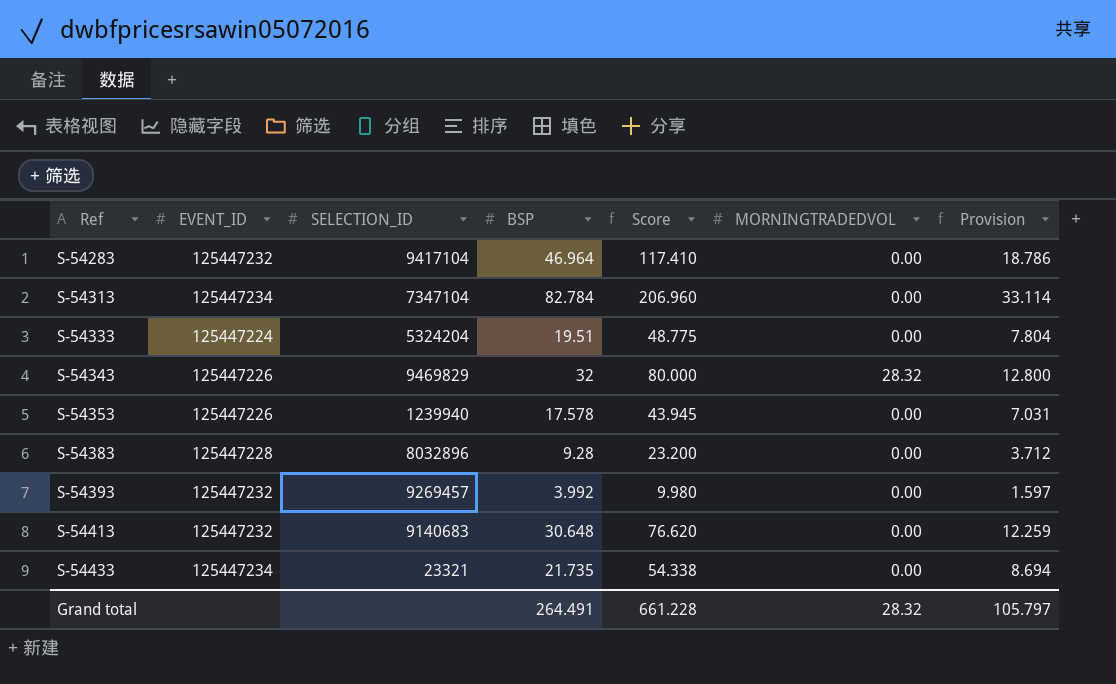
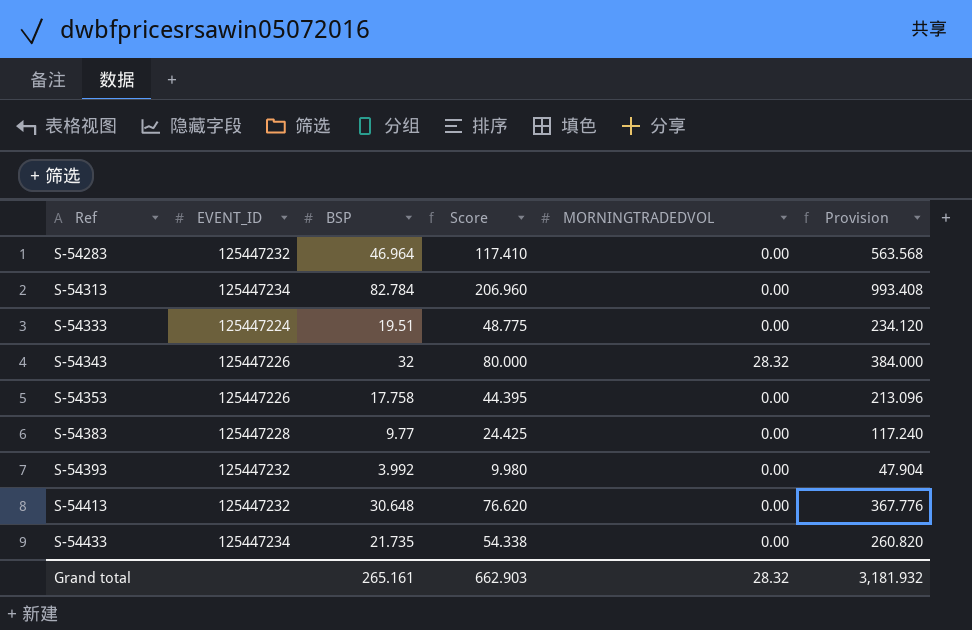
column SELECTION_ID | position: 3 -> none
column Provision | formula: [BSP] * 0.4 -> [BSP] * 12
S-54353 | BSP: 17.578 -> 17.758
S-54353 | Score: 43.945 -> 44.395
S-54383 | BSP: 9.28 -> 9.77
S-54383 | Score: 23.200 -> 24.425
Grand total | BSP: 264.491 -> 265.161
Grand total | Score: 661.228 -> 662.903
Grand total | Provision: 105.797 -> 3,181.932

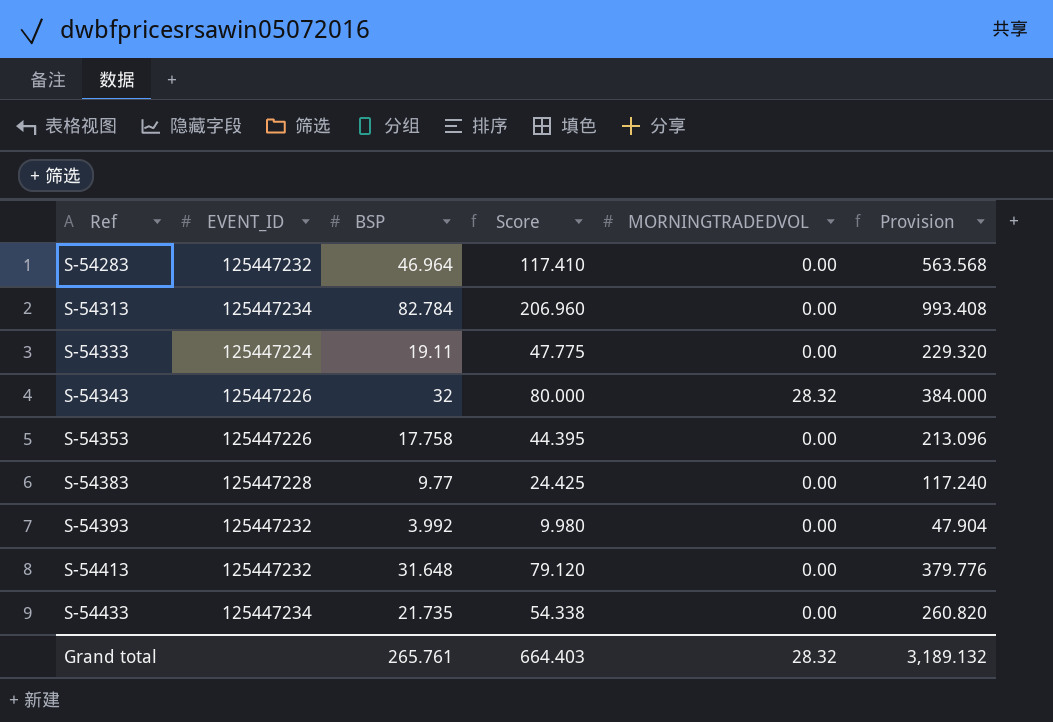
S-54333 | BSP: 19.51 -> 19.11
S-54333 | Score: 48.775 -> 47.775
S-54333 | Provision: 234.120 -> 229.320
S-54413 | BSP: 30.648 -> 31.648
S-54413 | Score: 76.620 -> 79.120
S-54413 | Provision: 367.776 -> 379.776
Grand total | BSP: 265.161 -> 265.761
Grand total | Score: 662.903 -> 664.403
Grand total | Provision: 3,181.932 -> 3,189.132

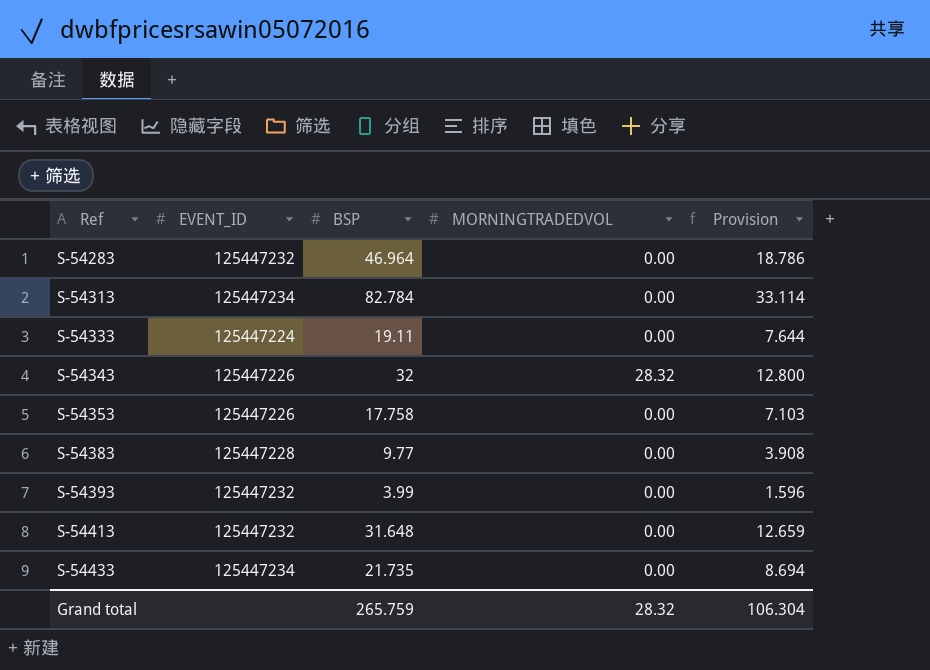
column Score | formula: [BSP] * 2.5 -> none
column Provision | formula: [BSP] * 12 -> [BSP] * 0.4
S-54393 | BSP: 3.992 -> 3.99
Grand total | BSP: 265.761 -> 265.759
Grand total | Provision: 3,189.132 -> 106.304

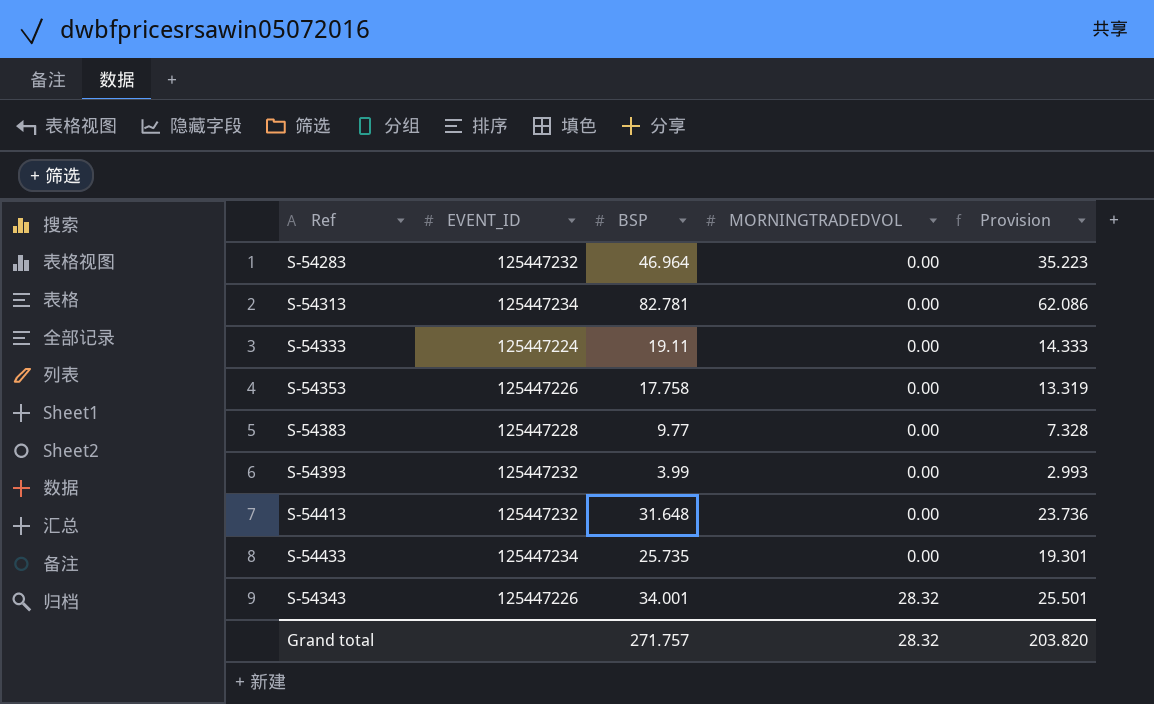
row order: Ref ascending -> MORNINGTRADEDVOL ascending
column Provision | formula: [BSP] * 0.4 -> [BSP] * 0.75
S-54313 | BSP: 82.784 -> 82.781
S-54433 | BSP: 21.735 -> 25.735
S-54343 | BSP: 32 -> 34.001
Grand total | BSP: 265.759 -> 271.757
Grand total | Provision: 106.304 -> 203.820

